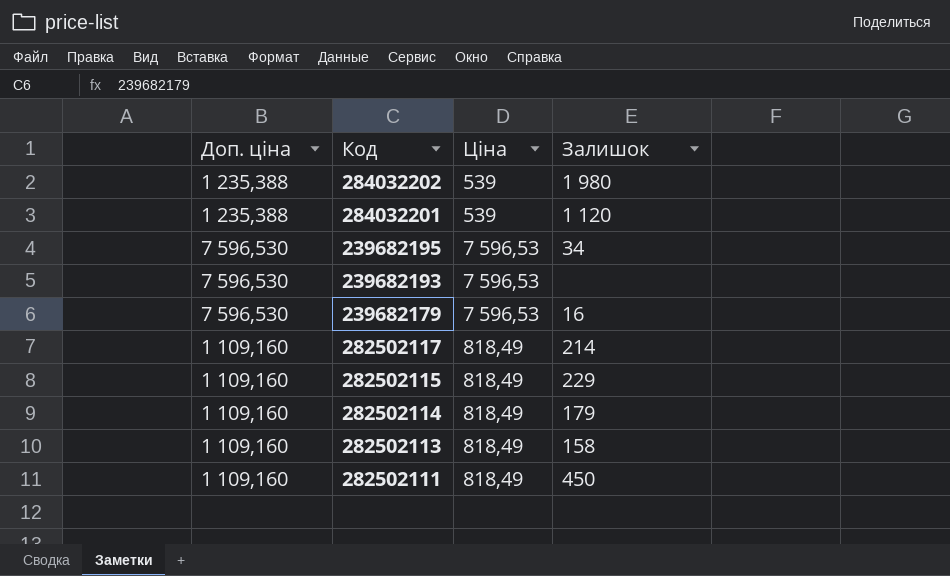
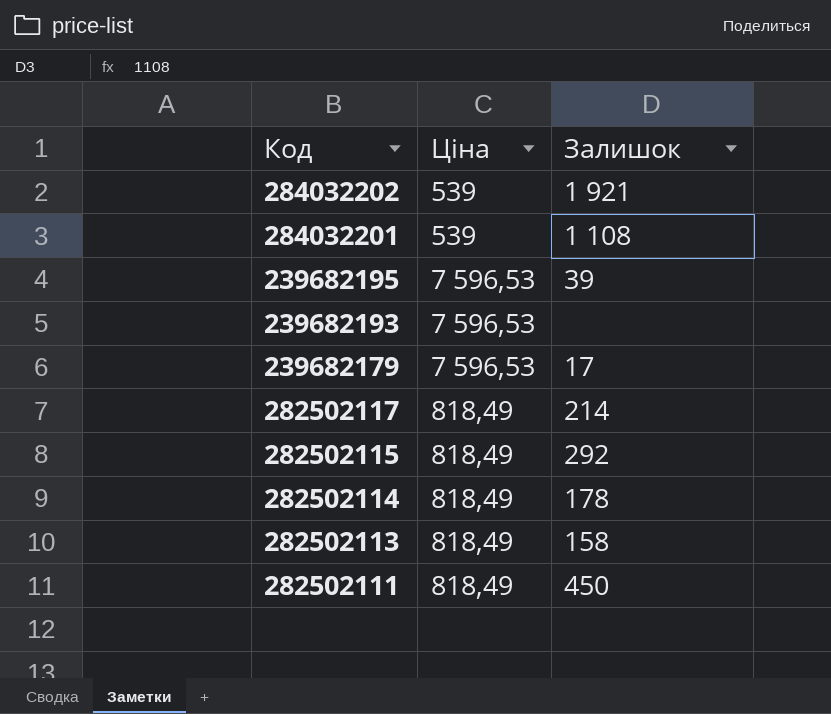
column Доп. ціна | position: 1 -> none
284032202 | Залишок: 1 980 -> 1 921
284032201 | Залишок: 1 120 -> 1 108
239682195 | Залишок: 34 -> 39
239682179 | Залишок: 16 -> 17
282502115 | Залишок: 229 -> 292
282502114 | Залишок: 179 -> 178

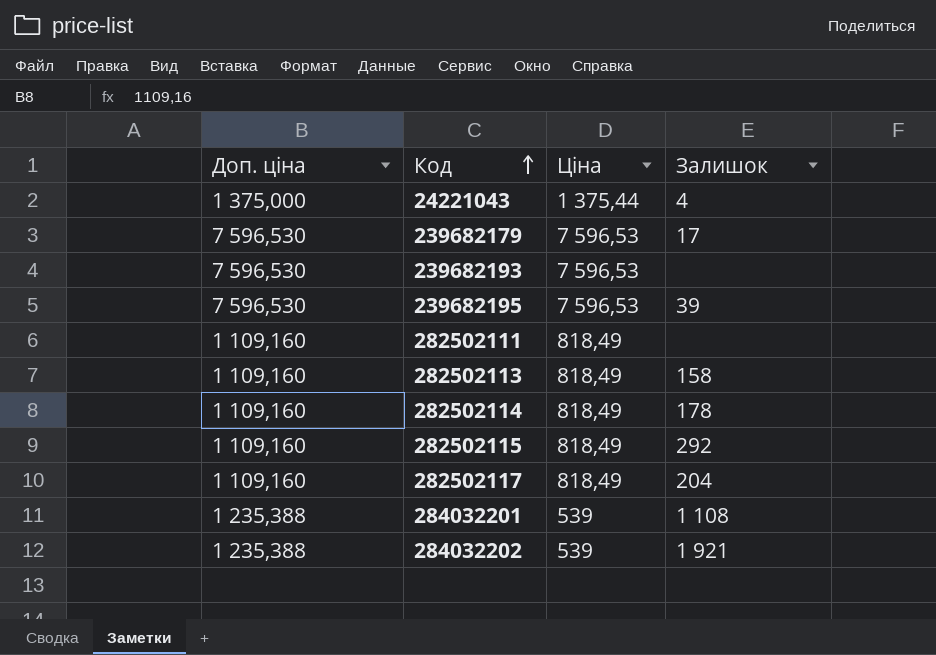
row order: none -> Код ascending
column Доп. ціна | position: none -> 1
row 24221043: none -> 1 375,000 | 1 375,44 | 4
282502111 | Залишок: 450 -> none
282502117 | Залишок: 214 -> 204

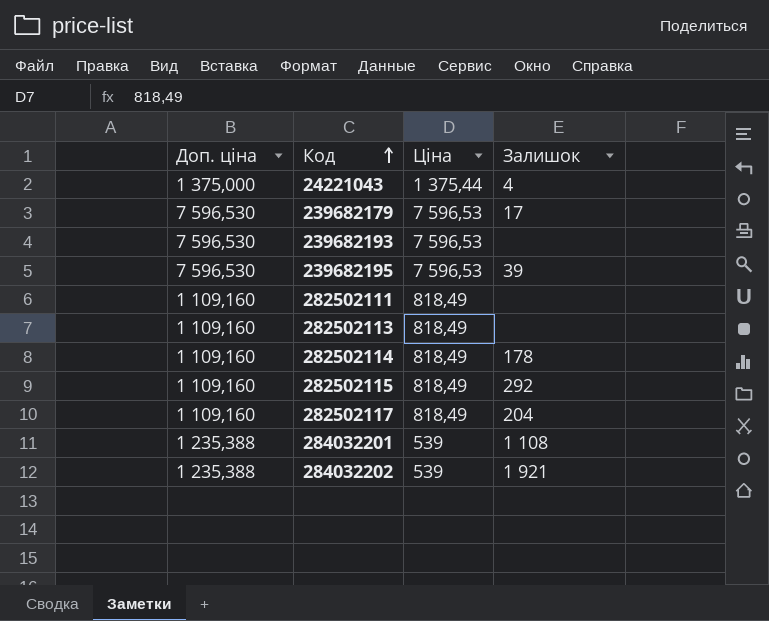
282502113 | Залишок: 158 -> none

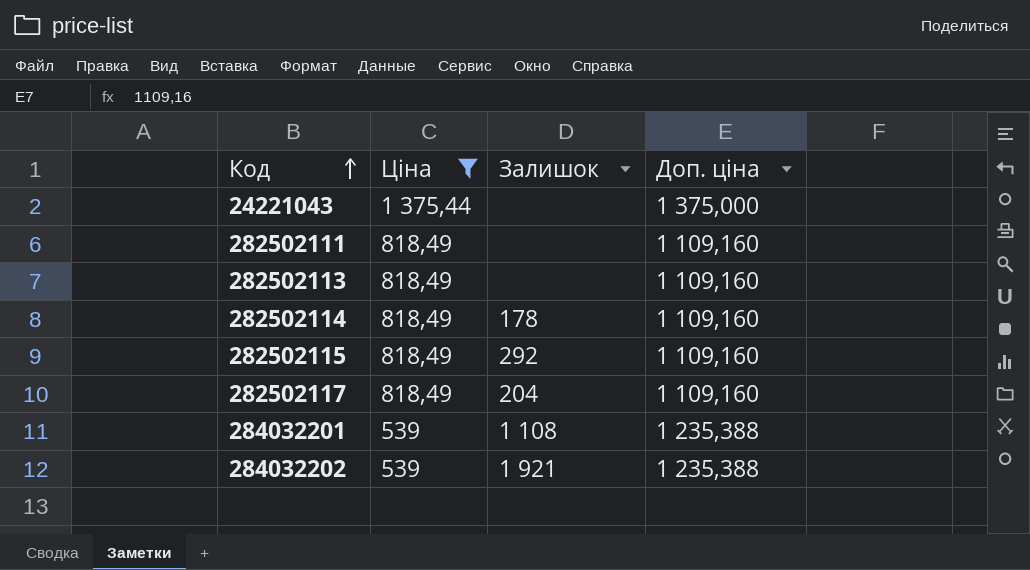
filter: none -> Ціна != 7 596,53
column Доп. ціна | position: 1 -> 4
24221043 | Залишок: 4 -> none

